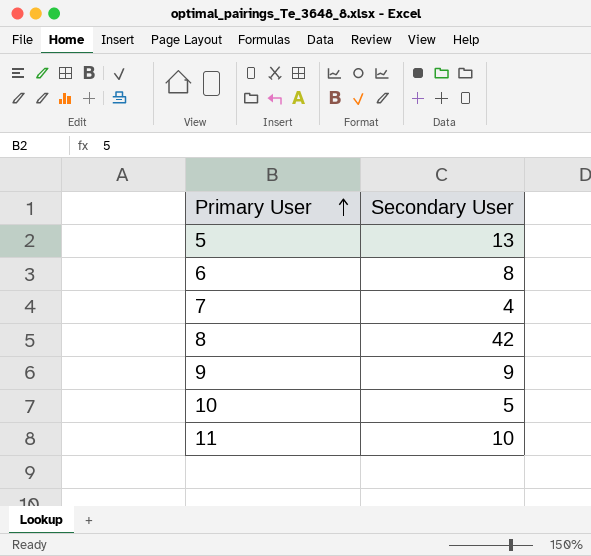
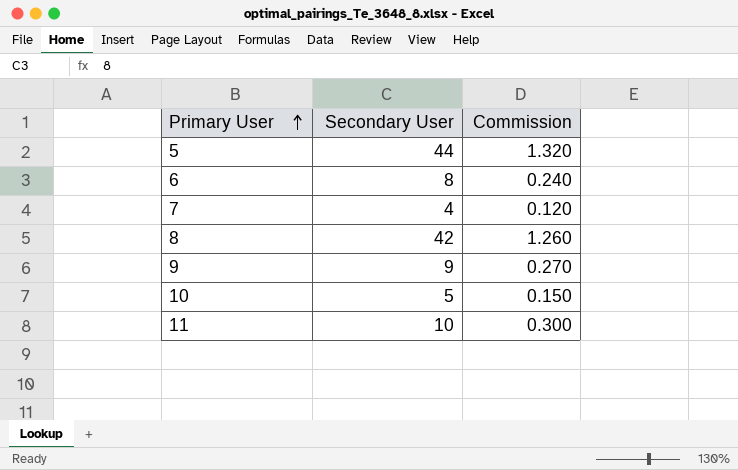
column Commission | formula: none -> [Secondary User] * 0.03
5 | Secondary User: 13 -> 44

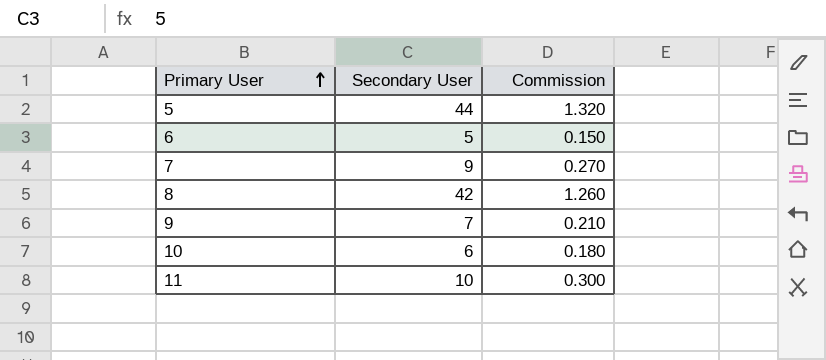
6 | Secondary User: 8 -> 5
6 | Commission: 0.240 -> 0.150
7 | Secondary User: 4 -> 9
7 | Commission: 0.120 -> 0.270
9 | Secondary User: 9 -> 7
9 | Commission: 0.270 -> 0.210
10 | Secondary User: 5 -> 6
10 | Commission: 0.150 -> 0.180

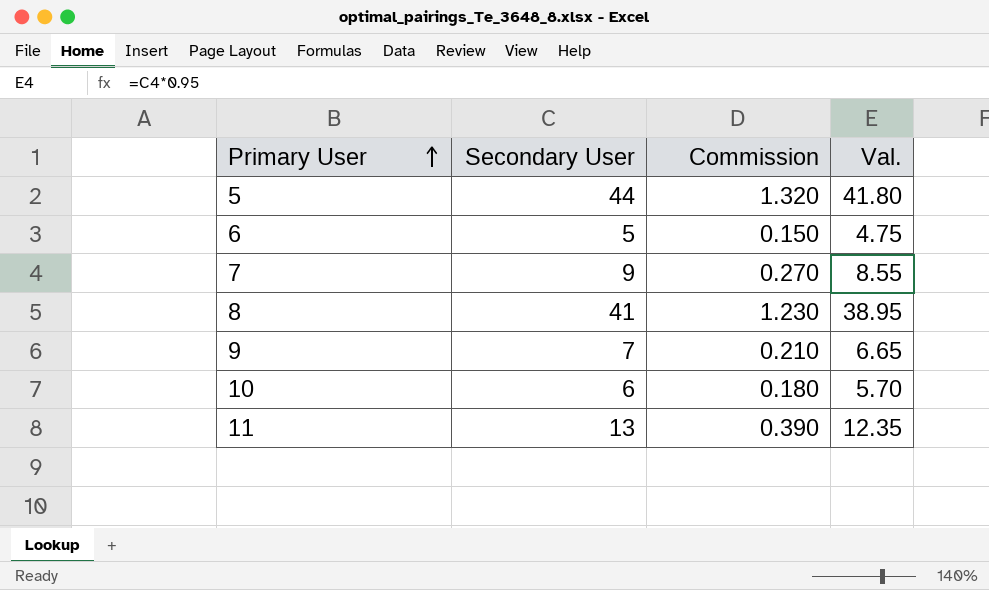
column Val. | formula: none -> [Secondary User] * 0.95
8 | Secondary User: 42 -> 41
8 | Commission: 1.260 -> 1.230
11 | Secondary User: 10 -> 13
11 | Commission: 0.300 -> 0.390

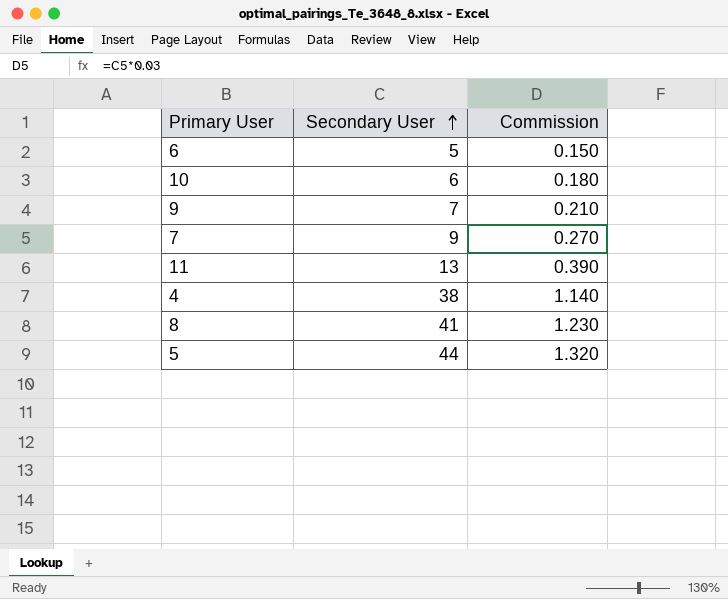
row order: Primary User ascending -> Secondary User ascending
column Val. | formula: [Secondary User] * 0.95 -> none
row 4: none -> 38 | 1.140

